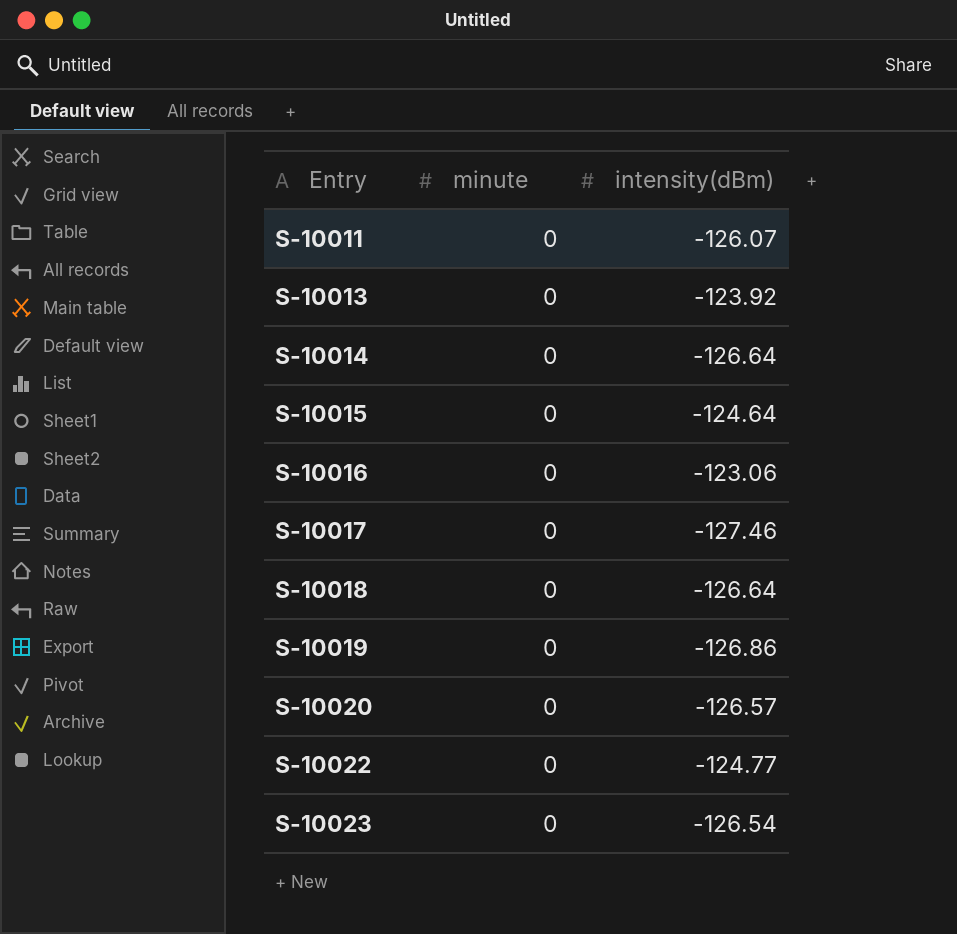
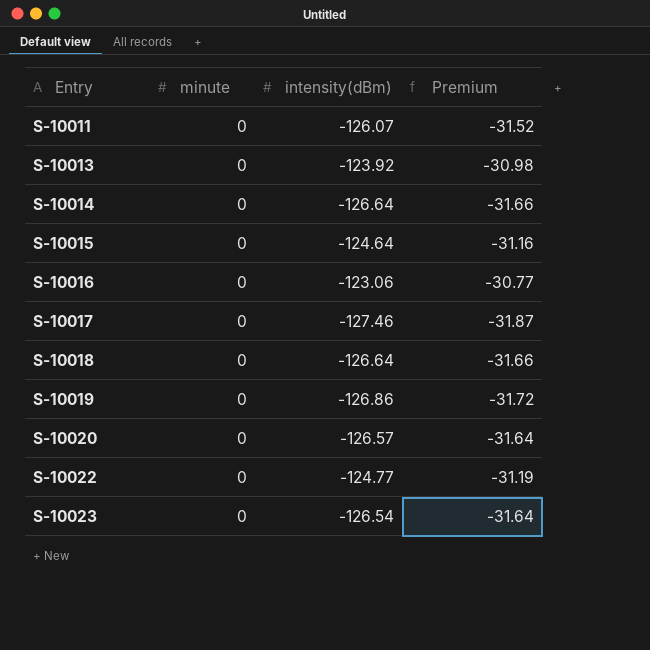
column Premium | formula: none -> [intensity(dBm)] * 0.25

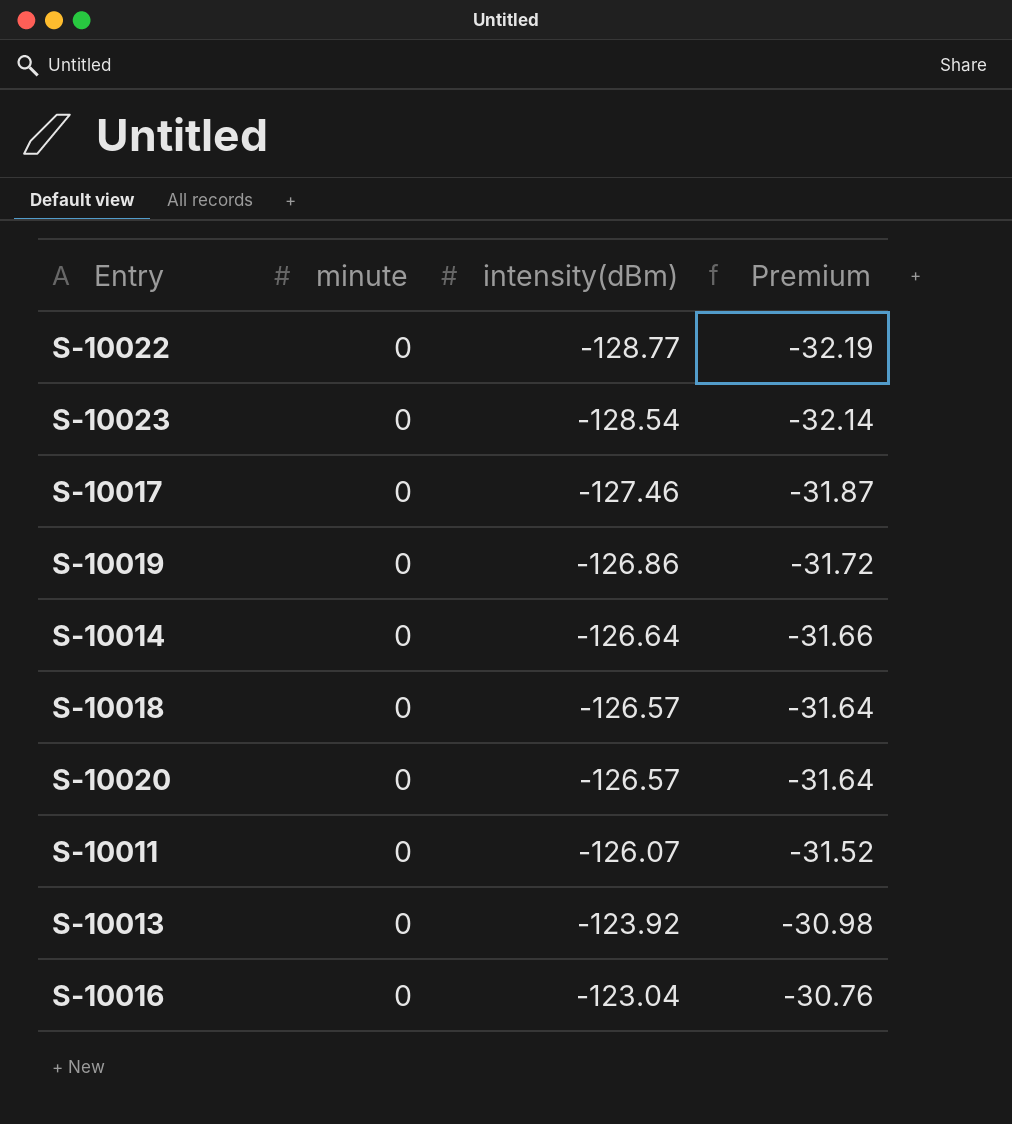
row order: Entry ascending -> intensity(dBm) ascending
row S-10015: 0 | -124.64 | -31.16 -> none
S-10022 | intensity(dBm): -124.77 -> -128.77
S-10022 | Premium: -31.19 -> -32.19
S-10023 | intensity(dBm): -126.54 -> -128.54
S-10023 | Premium: -31.64 -> -32.14
S-10018 | intensity(dBm): -126.64 -> -126.57
S-10018 | Premium: -31.66 -> -31.64
S-10016 | intensity(dBm): -123.06 -> -123.04
S-10016 | Premium: -30.77 -> -30.76

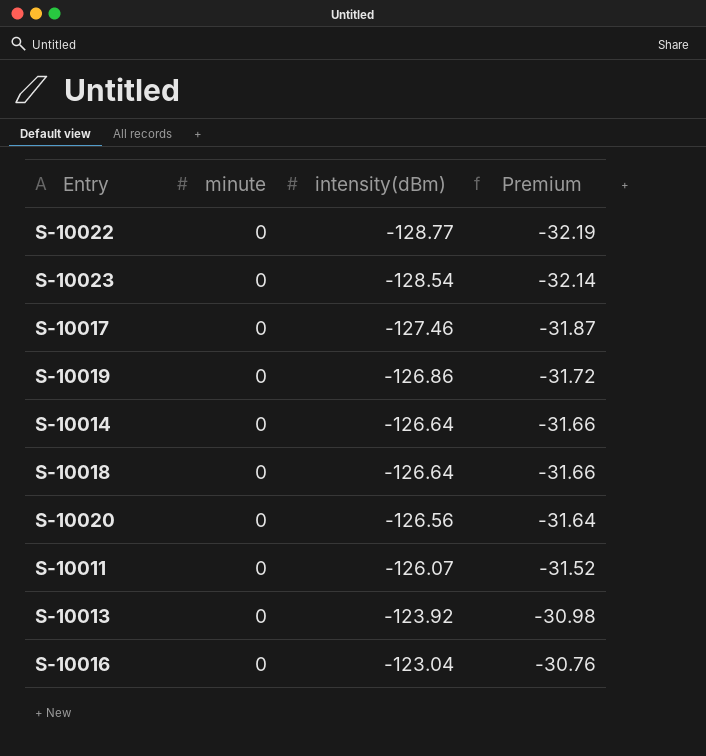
S-10018 | intensity(dBm): -126.57 -> -126.64
S-10018 | Premium: -31.64 -> -31.66
S-10020 | intensity(dBm): -126.57 -> -126.56

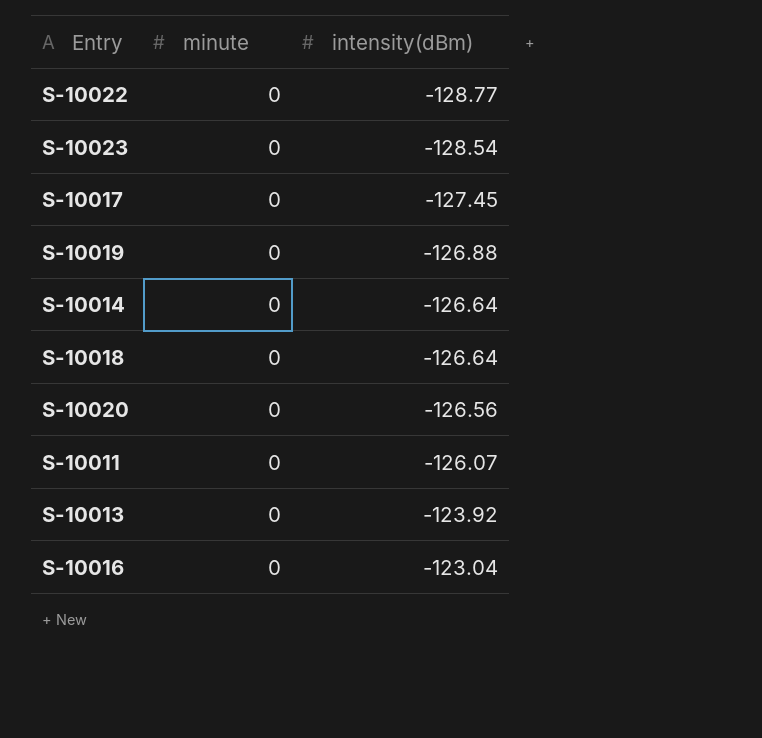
column Premium | formula: [intensity(dBm)] * 0.25 -> none
S-10017 | intensity(dBm): -127.46 -> -127.45
S-10019 | intensity(dBm): -126.86 -> -126.88

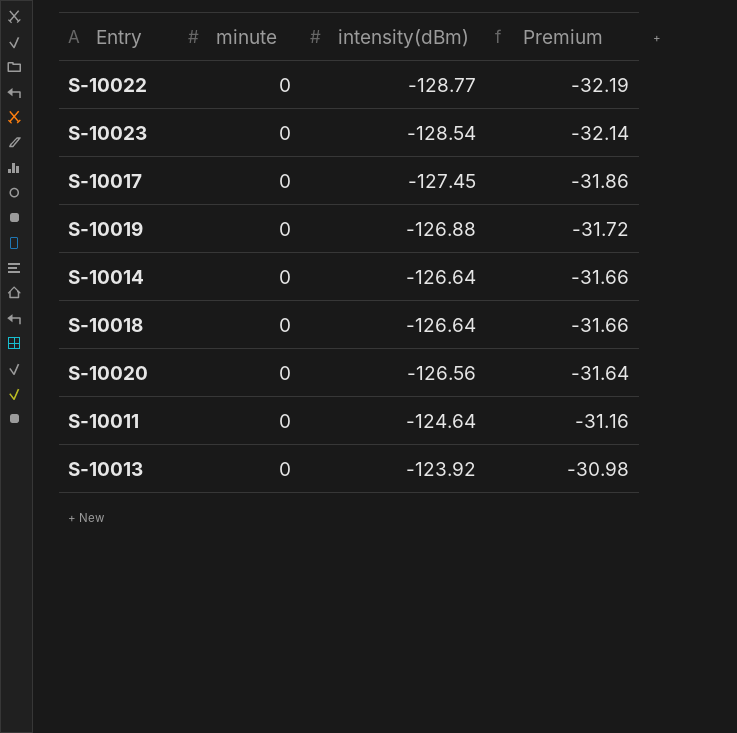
column Premium | formula: none -> [intensity(dBm)] * 0.25
row S-10016: 0 | -123.04 -> none
S-10011 | intensity(dBm): -126.07 -> -124.64

